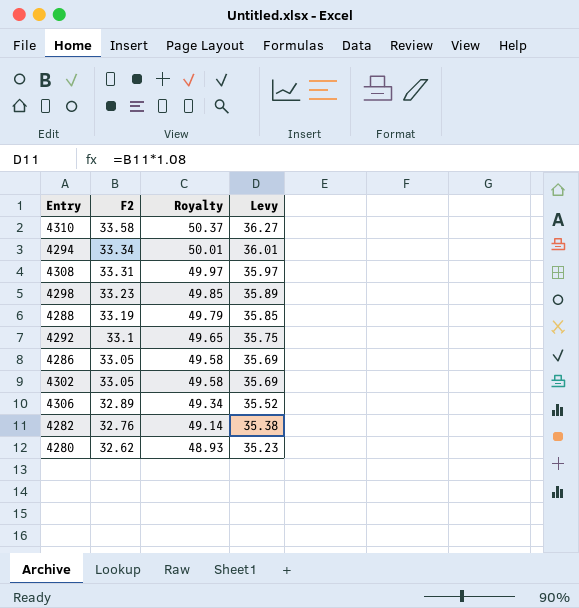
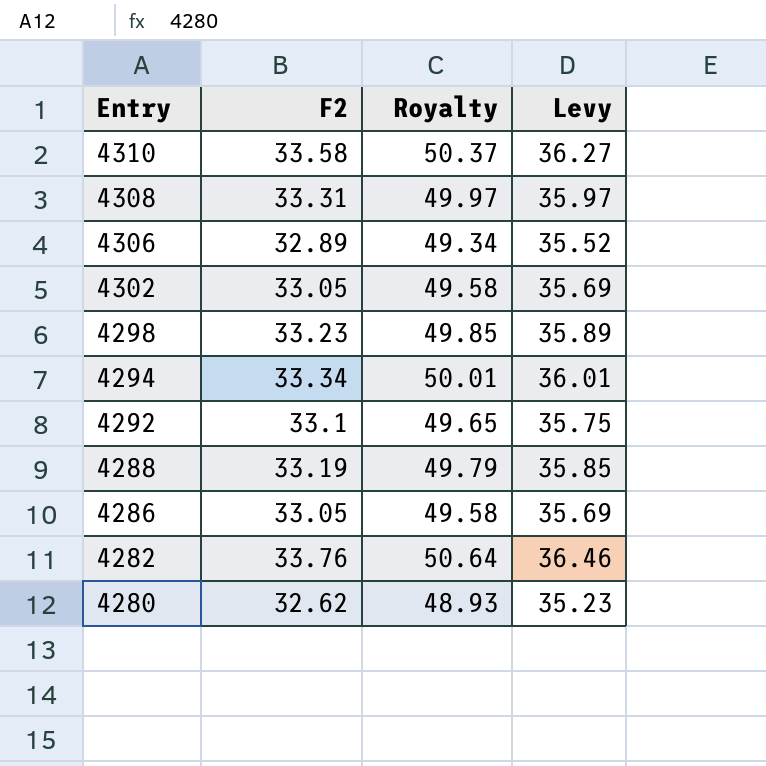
row order: F2 descending -> Entry descending
4282 | F2: 32.76 -> 33.76
4282 | Royalty: 49.14 -> 50.64
4282 | Levy: 35.38 -> 36.46

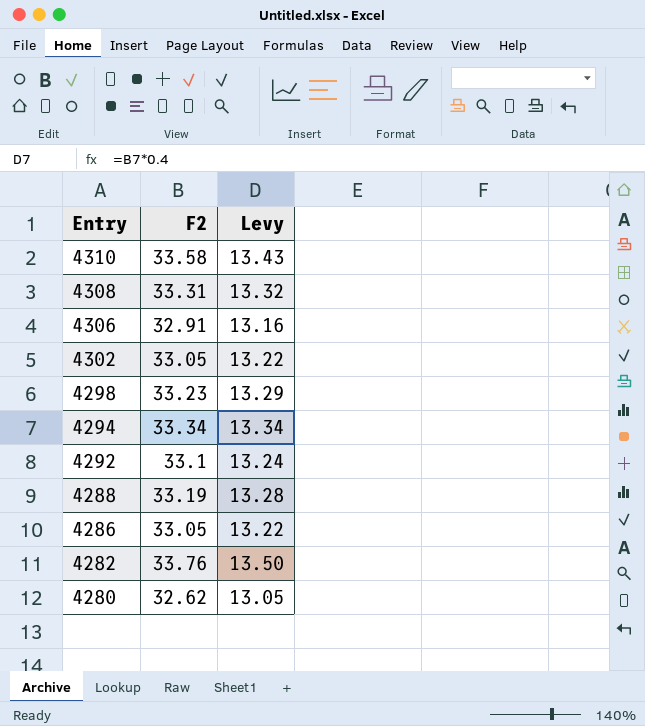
column Royalty | formula: [F2] * 1.5 -> none
column Levy | formula: [F2] * 1.08 -> [F2] * 0.4
4306 | F2: 32.89 -> 32.91

